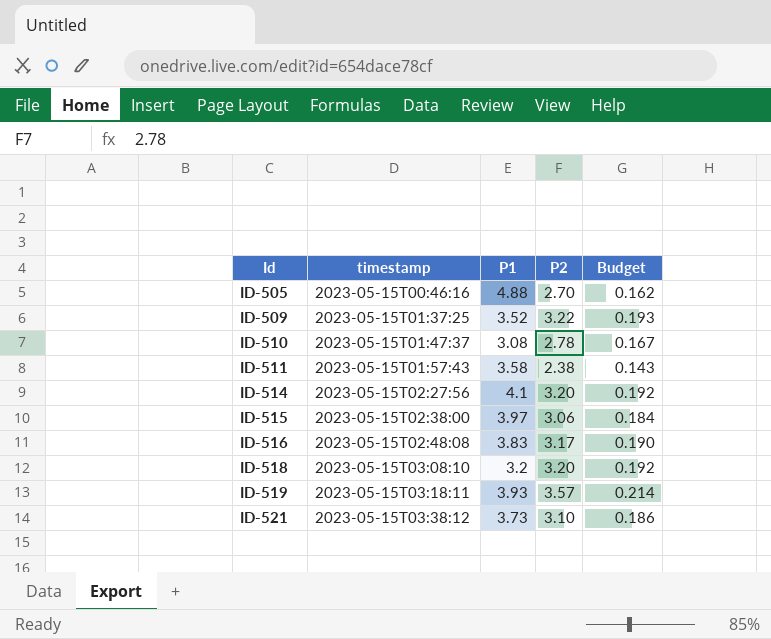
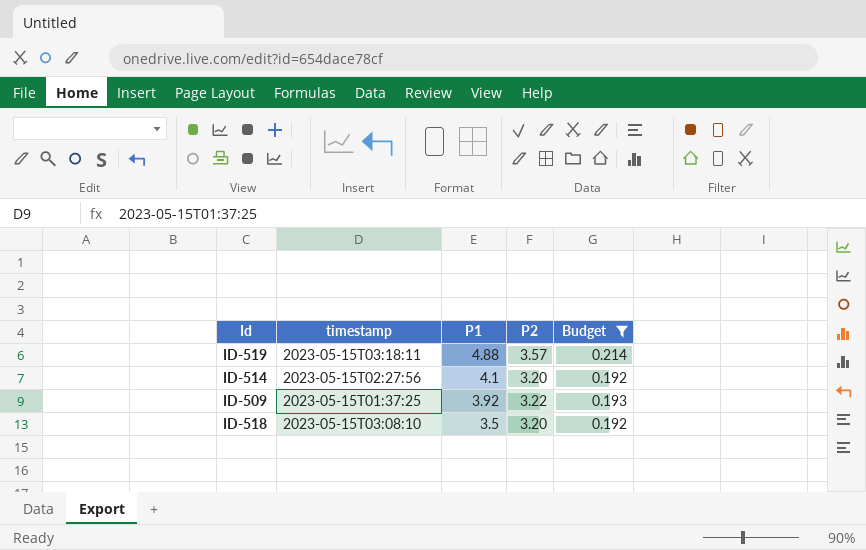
filter: none -> Budget >= 0.192
row order: Id ascending -> P1 descending
ID-519 | P1: 3.93 -> 4.88
ID-509 | P1: 3.52 -> 3.92
ID-518 | P1: 3.2 -> 3.5

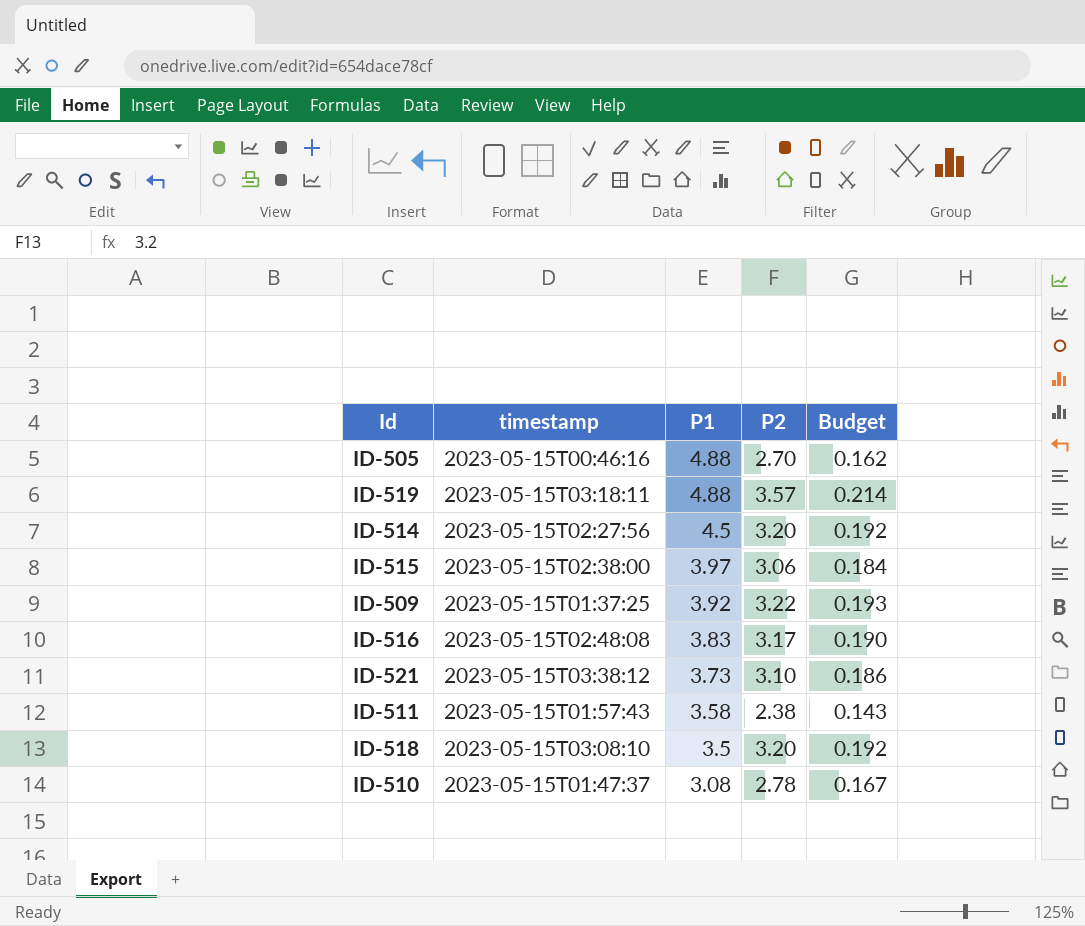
filter: Budget >= 0.192 -> none
ID-514 | P1: 4.1 -> 4.5

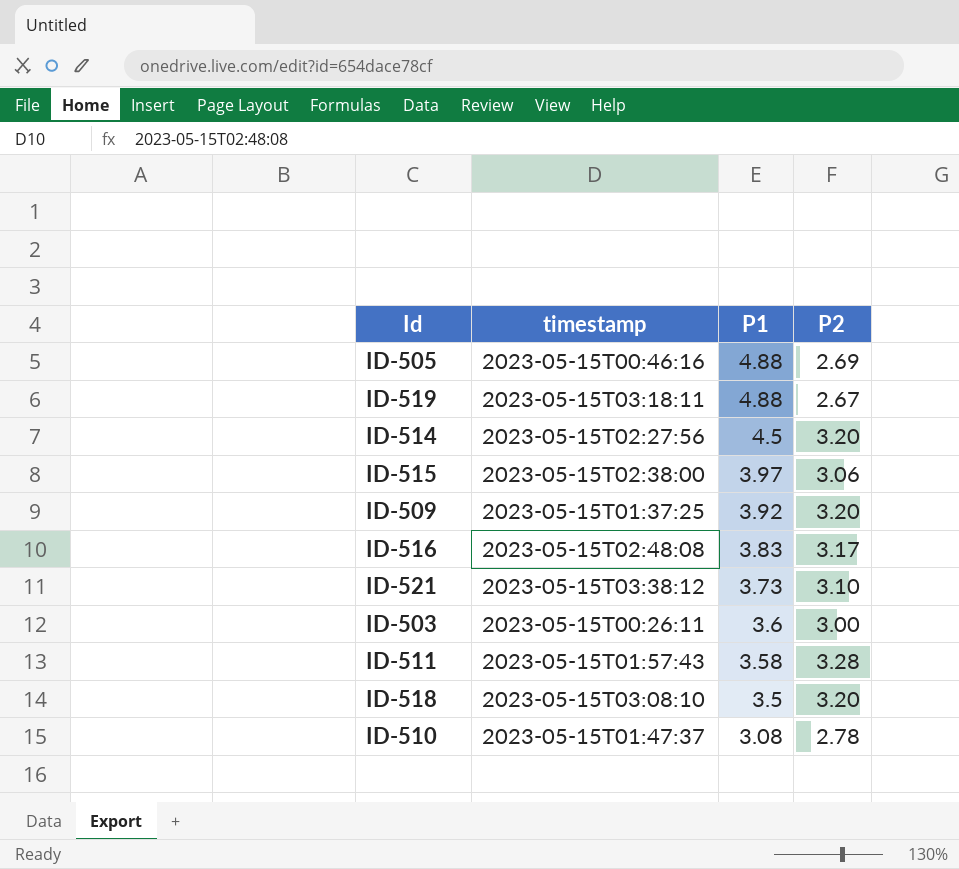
column Budget | formula: [P2] * 0.06 -> none
ID-505 | P2: 2.70 -> 2.69
ID-519 | P2: 3.57 -> 2.67
ID-509 | P2: 3.22 -> 3.20
row ID-503: none -> 2023-05-15T00:26:11 | 3.6 | 3.00
ID-511 | P2: 2.38 -> 3.28

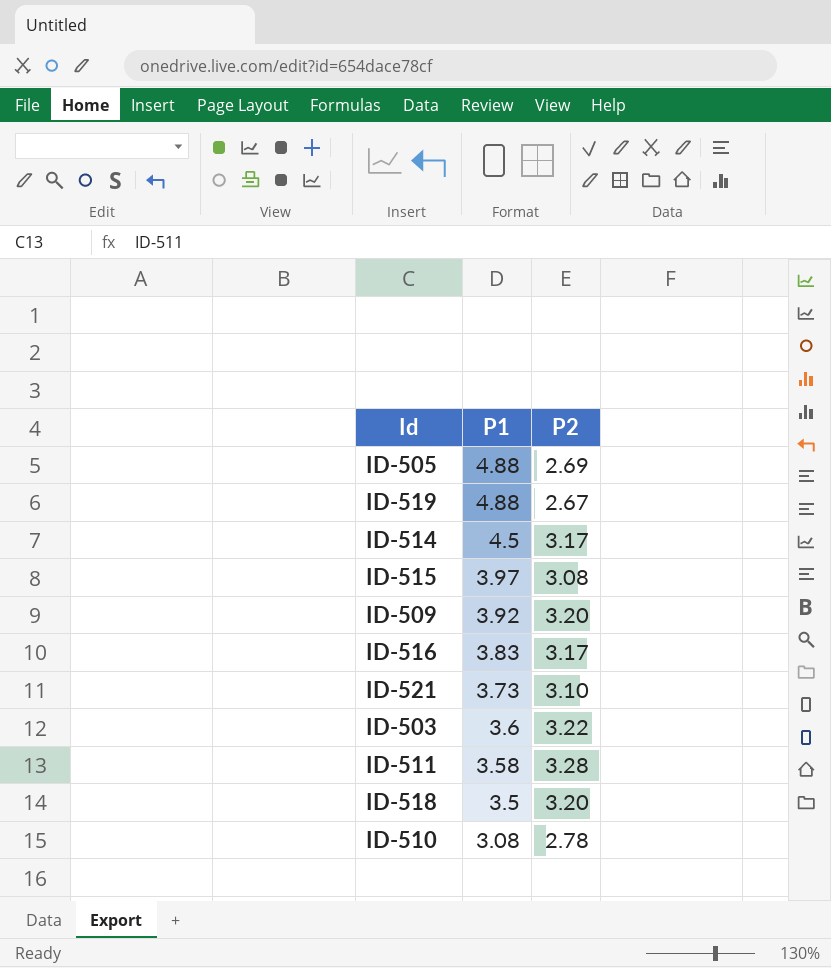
column timestamp | position: 2 -> none
ID-514 | P2: 3.20 -> 3.17
ID-515 | P2: 3.06 -> 3.08
ID-503 | P2: 3.00 -> 3.22

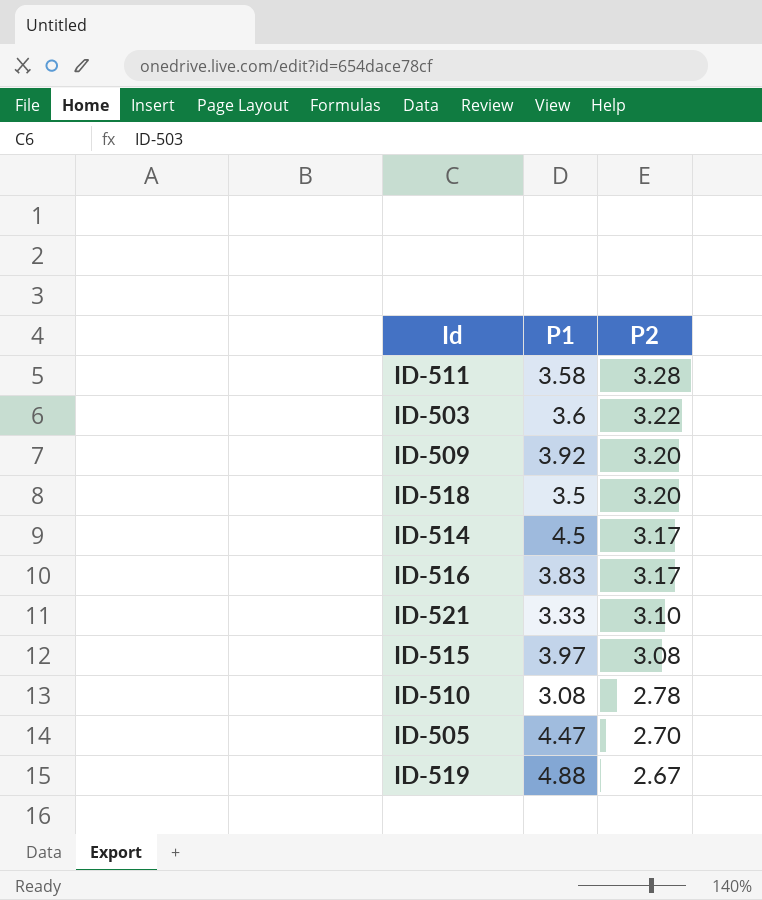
row order: P1 descending -> P2 descending
ID-521 | P1: 3.73 -> 3.33
ID-505 | P1: 4.88 -> 4.47
ID-505 | P2: 2.69 -> 2.70

